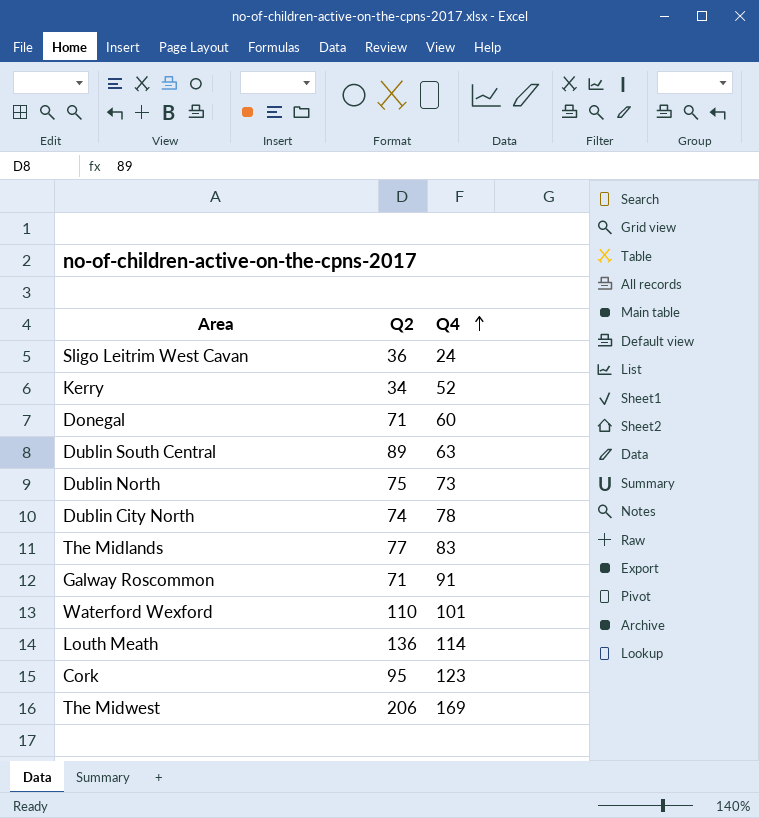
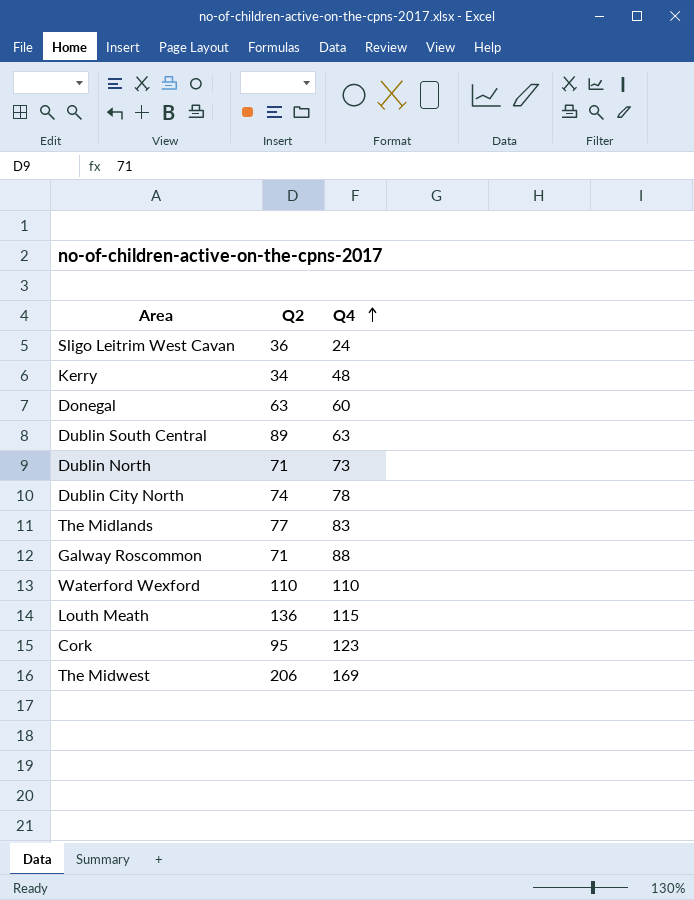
Kerry | Q4: 52 -> 48
Donegal | Q2: 71 -> 63
Dublin North | Q2: 75 -> 71
Galway Roscommon | Q4: 91 -> 88
Waterford Wexford | Q4: 101 -> 110
Louth Meath | Q4: 114 -> 115

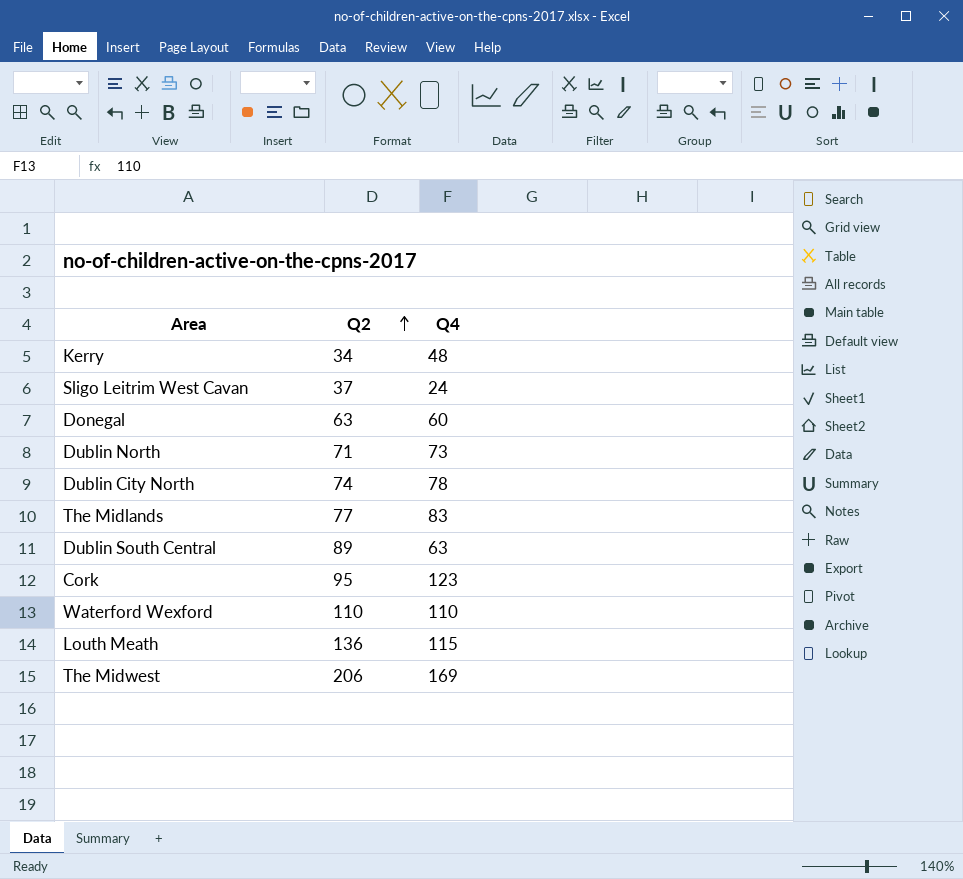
row order: Q4 ascending -> Q2 ascending
row Galway Roscommon: 71 | 88 -> none
Sligo Leitrim West Cavan | Q2: 36 -> 37

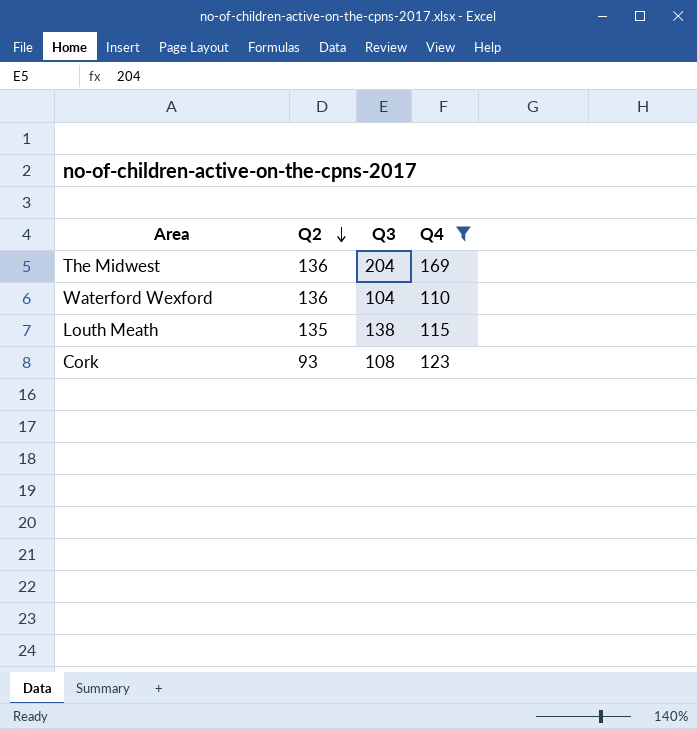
filter: none -> Q4 >= 110
row order: Q2 ascending -> Q2 descending
column Q3 | position: none -> 3
The Midwest | Q2: 206 -> 136
Waterford Wexford | Q2: 110 -> 136
Louth Meath | Q2: 136 -> 135
Cork | Q2: 95 -> 93

